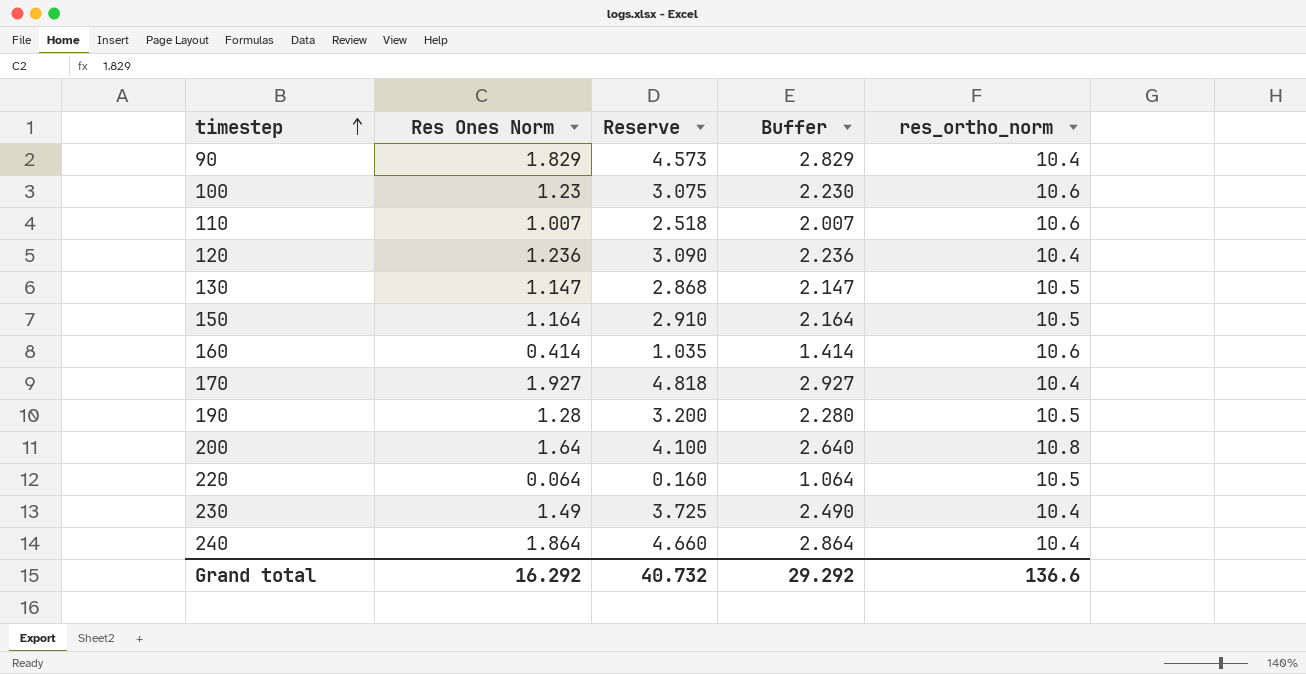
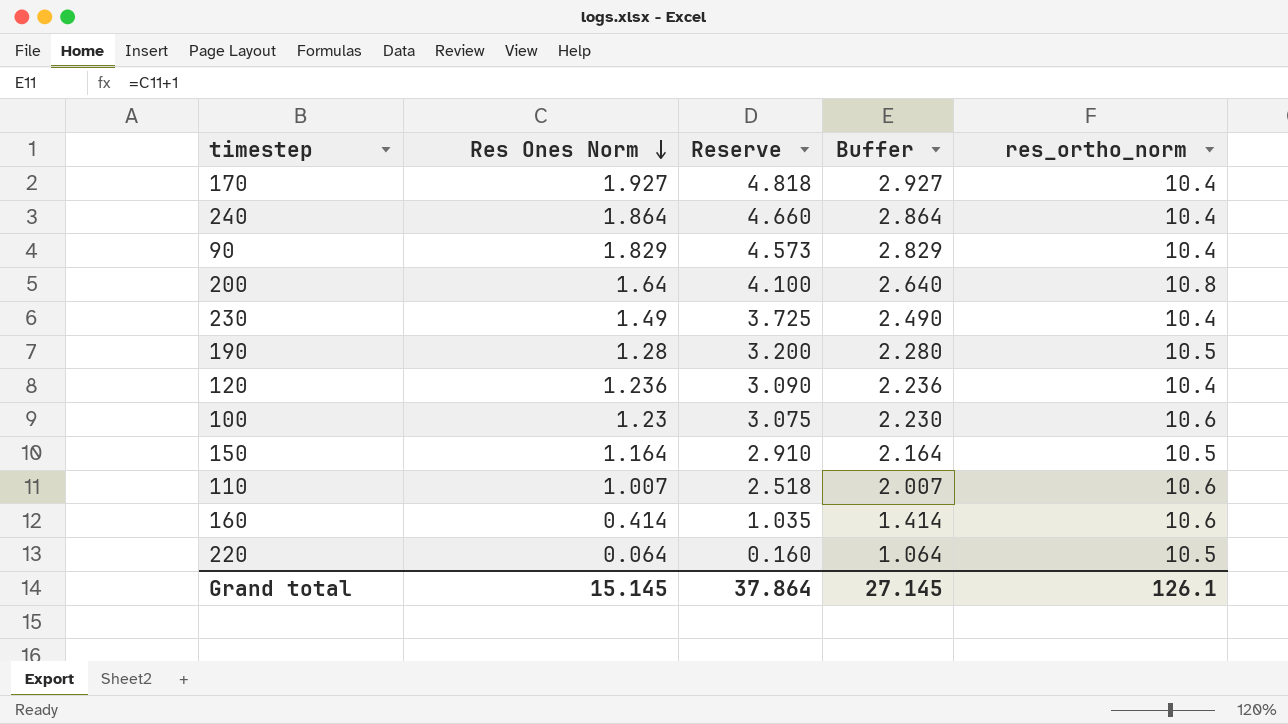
row order: timestep ascending -> Res Ones Norm descending
row 130: 1.147 | 2.868 | 2.147 | 10.5 -> none
Grand total | Res Ones Norm: 16.292 -> 15.145
Grand total | Reserve: 40.732 -> 37.864
Grand total | Buffer: 29.292 -> 27.145
Grand total | res_ortho_norm: 136.6 -> 126.1

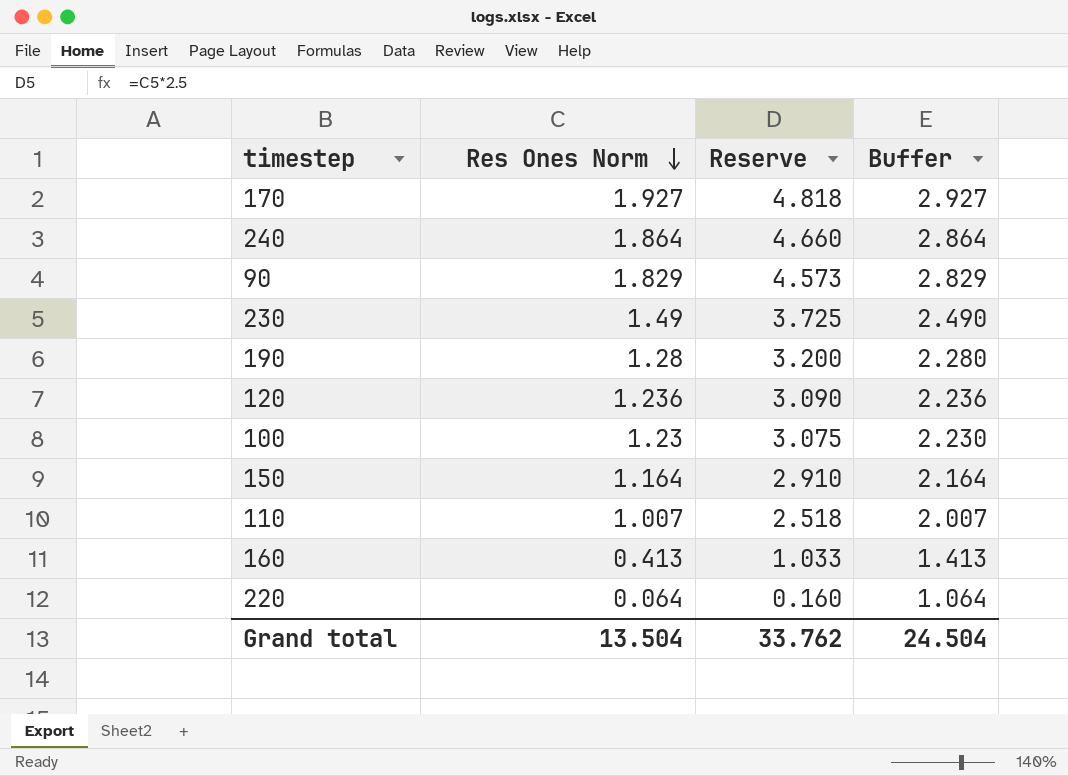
column res_ortho_norm | position: 5 -> none
row 200: 1.64 | 4.100 | 2.640 | 10.8 -> none
160 | Res Ones Norm: 0.414 -> 0.413
160 | Reserve: 1.035 -> 1.033
160 | Buffer: 1.414 -> 1.413
Grand total | Res Ones Norm: 15.145 -> 13.504
Grand total | Reserve: 37.864 -> 33.762
Grand total | Buffer: 27.145 -> 24.504

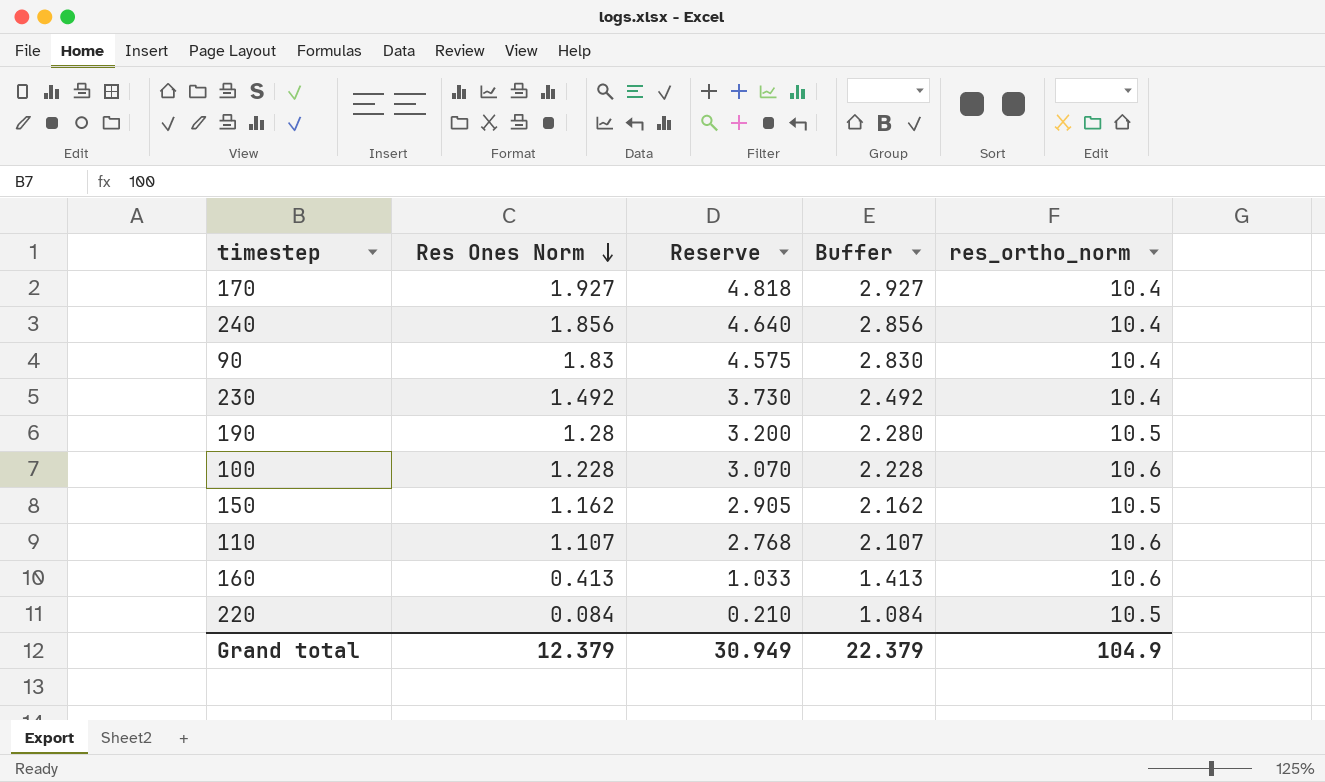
column res_ortho_norm | position: none -> 5
row 120: 1.236 | 3.090 | 2.236 -> none
240 | Res Ones Norm: 1.864 -> 1.856
240 | Reserve: 4.660 -> 4.640
240 | Buffer: 2.864 -> 2.856
90 | Res Ones Norm: 1.829 -> 1.83
90 | Reserve: 4.573 -> 4.575
90 | Buffer: 2.829 -> 2.830
230 | Res Ones Norm: 1.49 -> 1.492
230 | Reserve: 3.725 -> 3.730
230 | Buffer: 2.490 -> 2.492
100 | Res Ones Norm: 1.23 -> 1.228
100 | Reserve: 3.075 -> 3.070
100 | Buffer: 2.230 -> 2.228
150 | Res Ones Norm: 1.164 -> 1.162
150 | Reserve: 2.910 -> 2.905
150 | Buffer: 2.164 -> 2.162
110 | Res Ones Norm: 1.007 -> 1.107
110 | Reserve: 2.518 -> 2.768
110 | Buffer: 2.007 -> 2.107
220 | Res Ones Norm: 0.064 -> 0.084
220 | Reserve: 0.160 -> 0.210
220 | Buffer: 1.064 -> 1.084
Grand total | Res Ones Norm: 13.504 -> 12.379
Grand total | Reserve: 33.762 -> 30.949
Grand total | Buffer: 24.504 -> 22.379

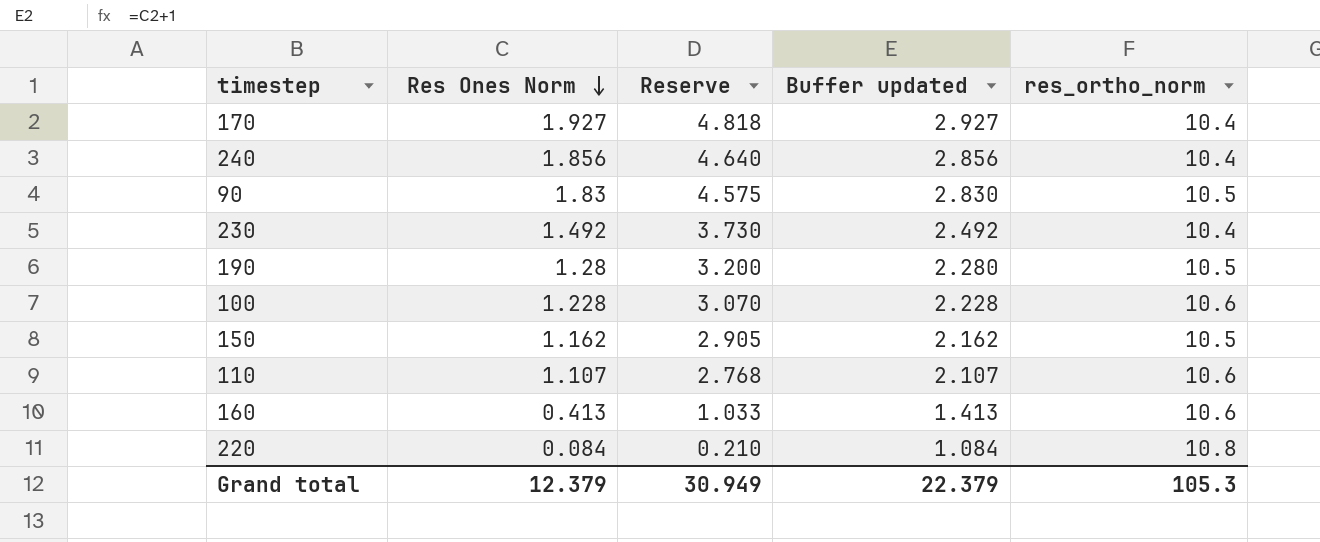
column name: Buffer -> Buffer updated
90 | res_ortho_norm: 10.4 -> 10.5
220 | res_ortho_norm: 10.5 -> 10.8
Grand total | res_ortho_norm: 104.9 -> 105.3

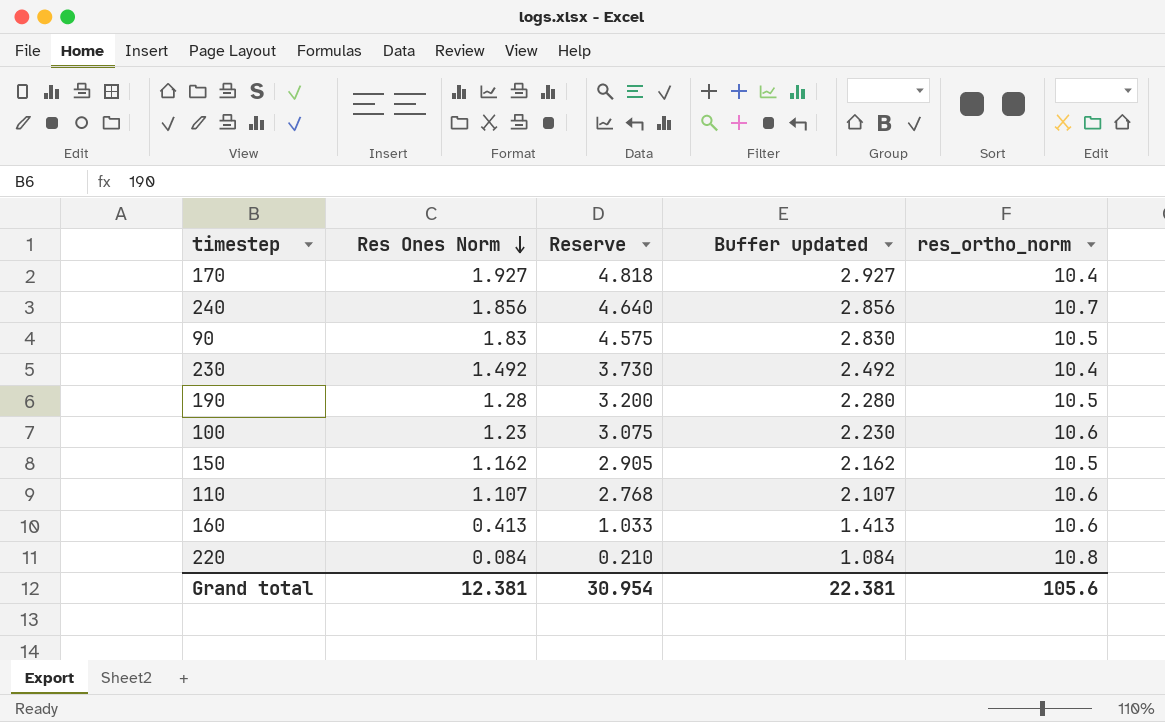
240 | res_ortho_norm: 10.4 -> 10.7
100 | Res Ones Norm: 1.228 -> 1.23
100 | Reserve: 3.070 -> 3.075
100 | Buffer updated: 2.228 -> 2.230
Grand total | Res Ones Norm: 12.379 -> 12.381
Grand total | Reserve: 30.949 -> 30.954
Grand total | Buffer updated: 22.379 -> 22.381
Grand total | res_ortho_norm: 105.3 -> 105.6

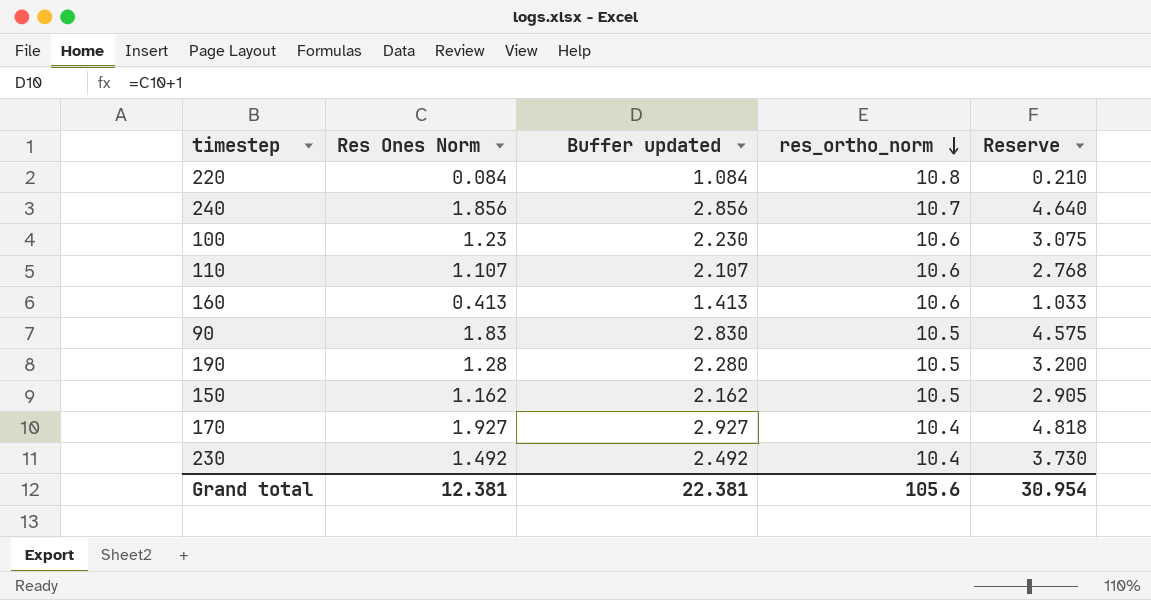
row order: Res Ones Norm descending -> res_ortho_norm descending
column Reserve | position: 3 -> 5

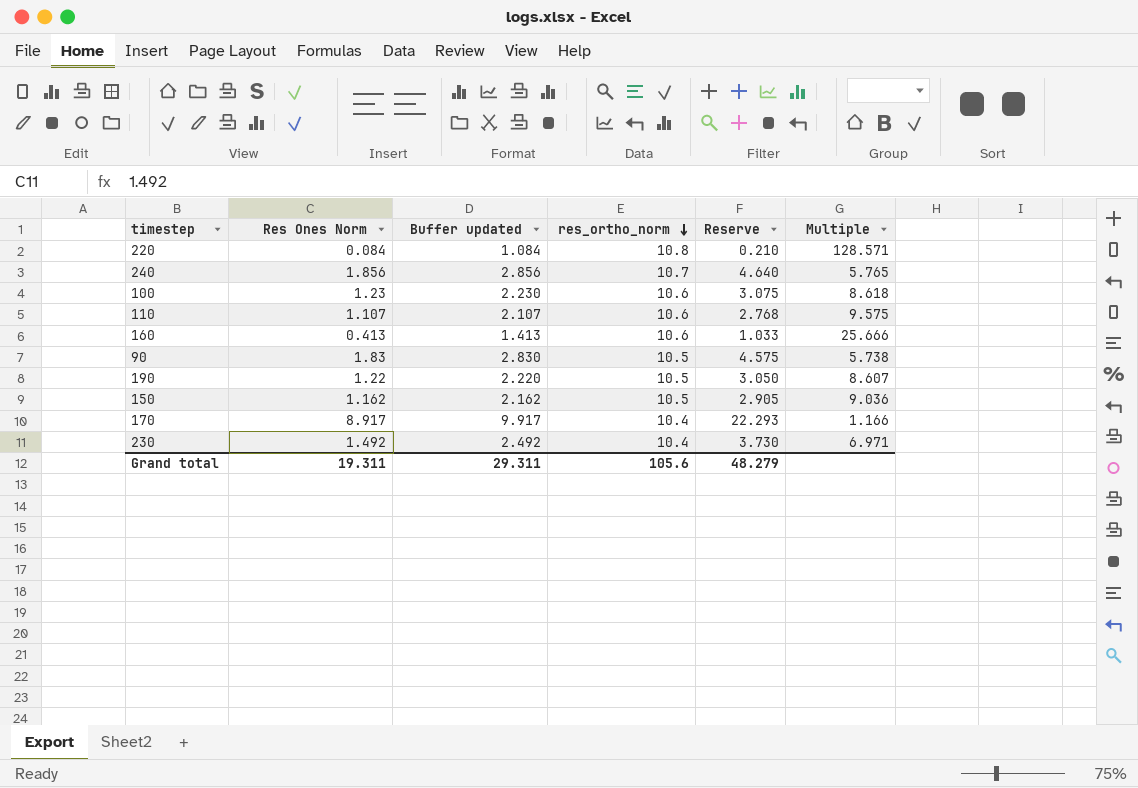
column Multiple | formula: none -> [res_ortho_norm] / [Res Ones Norm]
190 | Res Ones Norm: 1.28 -> 1.22
190 | Buffer updated: 2.280 -> 2.220
190 | Reserve: 3.200 -> 3.050
170 | Res Ones Norm: 1.927 -> 8.917
170 | Buffer updated: 2.927 -> 9.917
170 | Reserve: 4.818 -> 22.293
Grand total | Res Ones Norm: 12.381 -> 19.311
Grand total | Buffer updated: 22.381 -> 29.311
Grand total | Reserve: 30.954 -> 48.279

